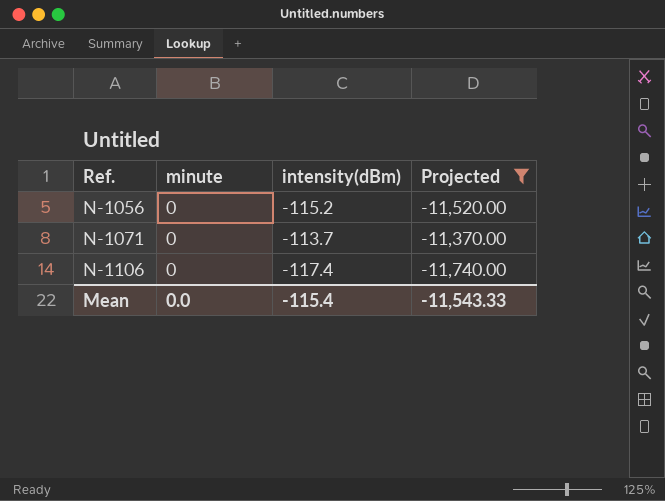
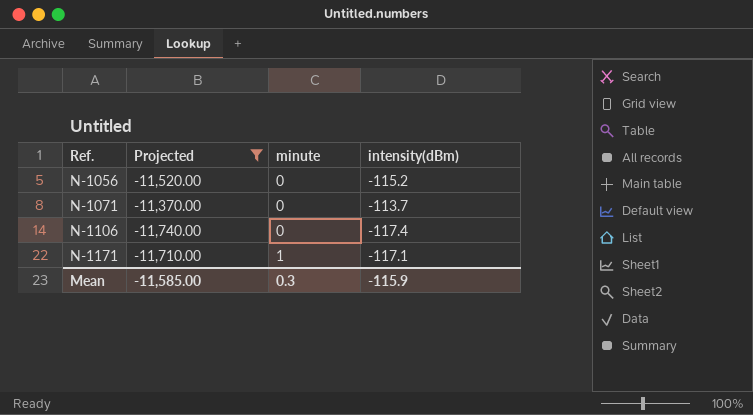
column Projected | position: 4 -> 2
row N-1171: none -> -11,710.00 | 1 | -117.1
Mean | Projected: -11,543.33 -> -11,585.00
Mean | minute: 0.0 -> 0.3
Mean | intensity(dBm): -115.4 -> -115.9

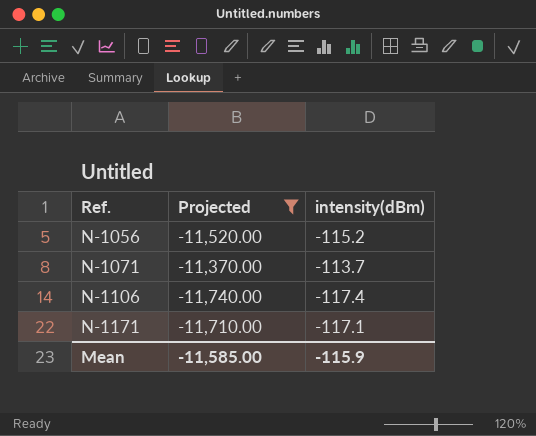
column minute | position: 3 -> none

